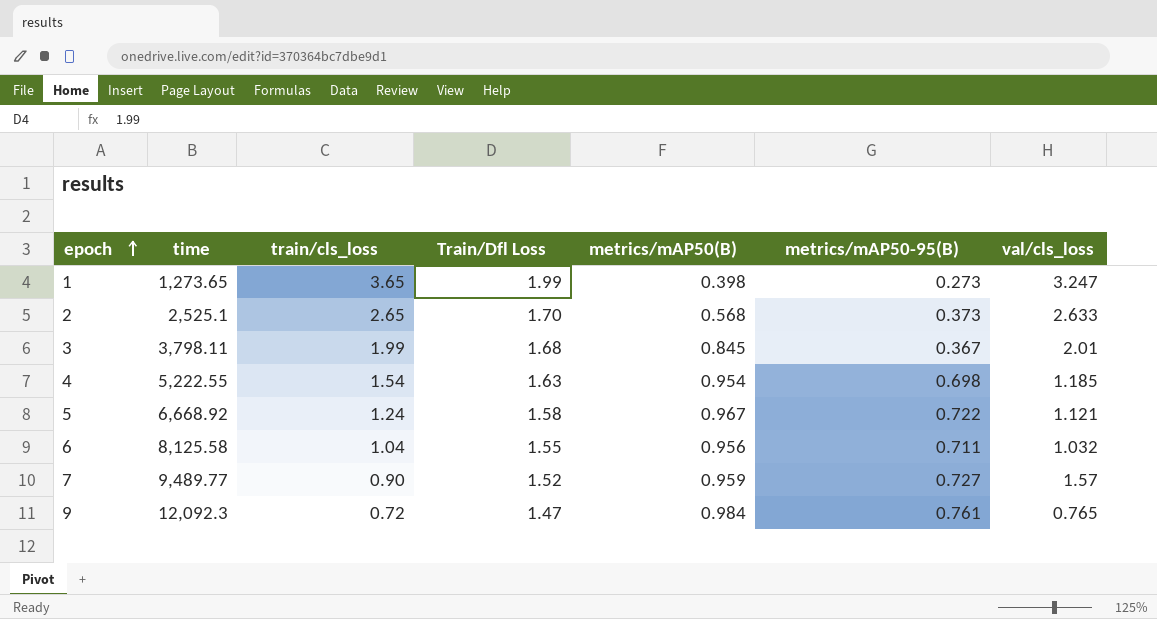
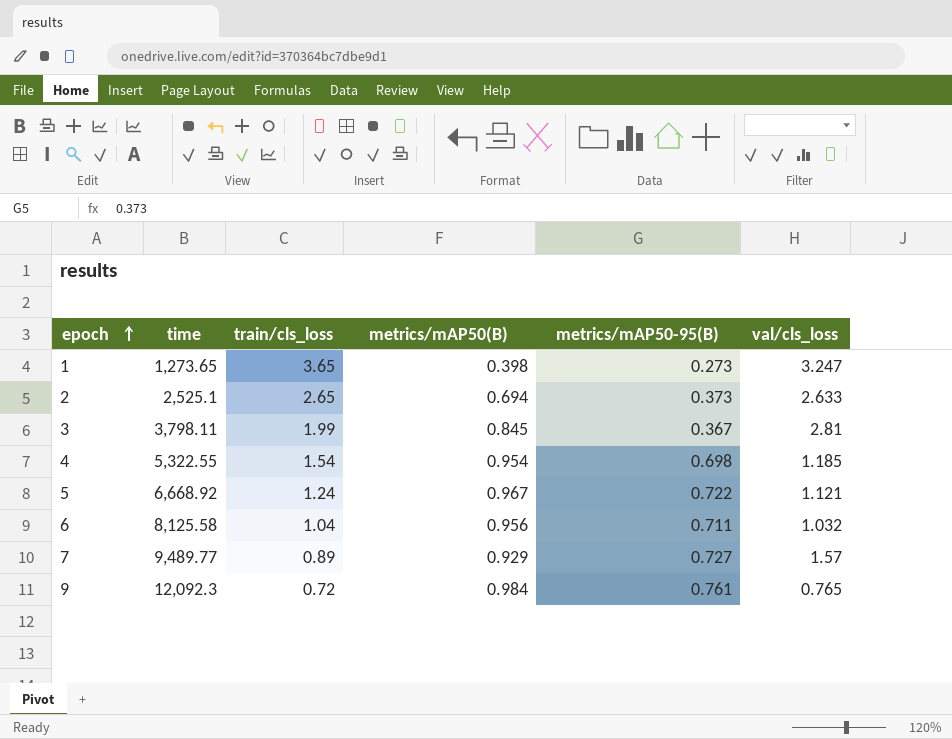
column Train/Dfl Loss | position: 4 -> none
2 | metrics/mAP50(B): 0.568 -> 0.694
3 | val/cls_loss: 2.01 -> 2.81
4 | time: 5,222.55 -> 5,322.55
7 | train/cls_loss: 0.90 -> 0.89
7 | metrics/mAP50(B): 0.959 -> 0.929

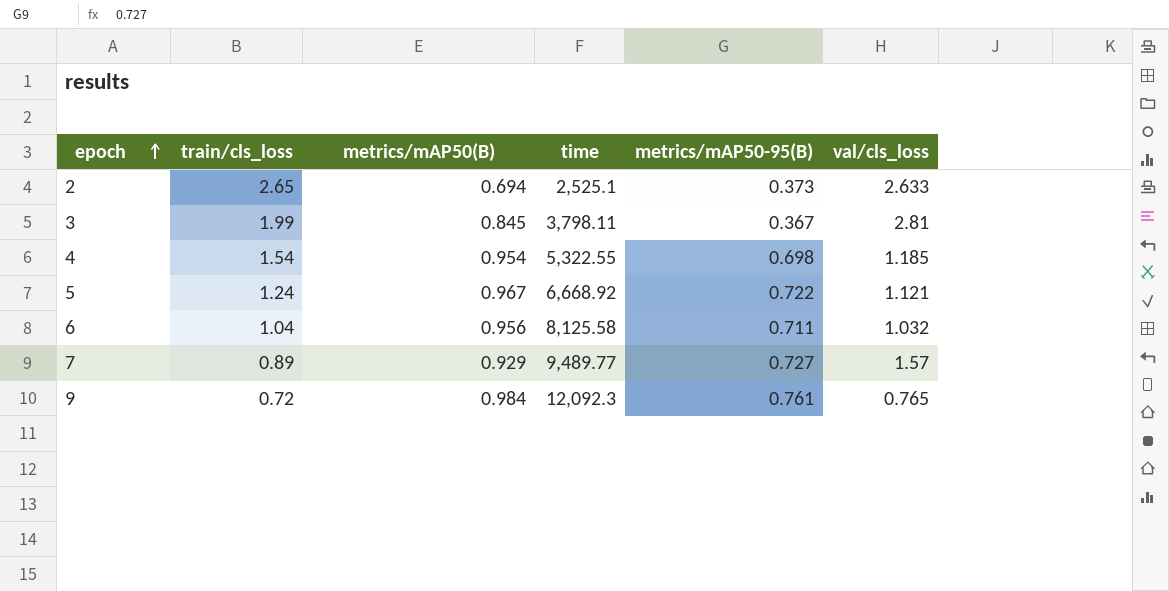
column time | position: 2 -> 4
row 1: 1,273.65 | 3.65 | 0.398 | 0.273 | 3.247 -> none

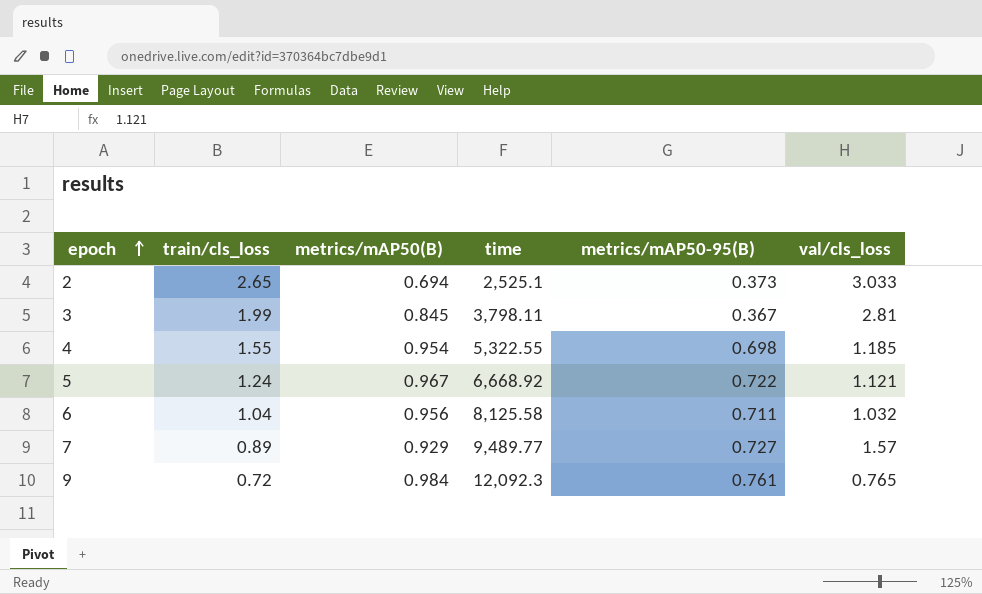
2 | val/cls_loss: 2.633 -> 3.033
4 | train/cls_loss: 1.54 -> 1.55

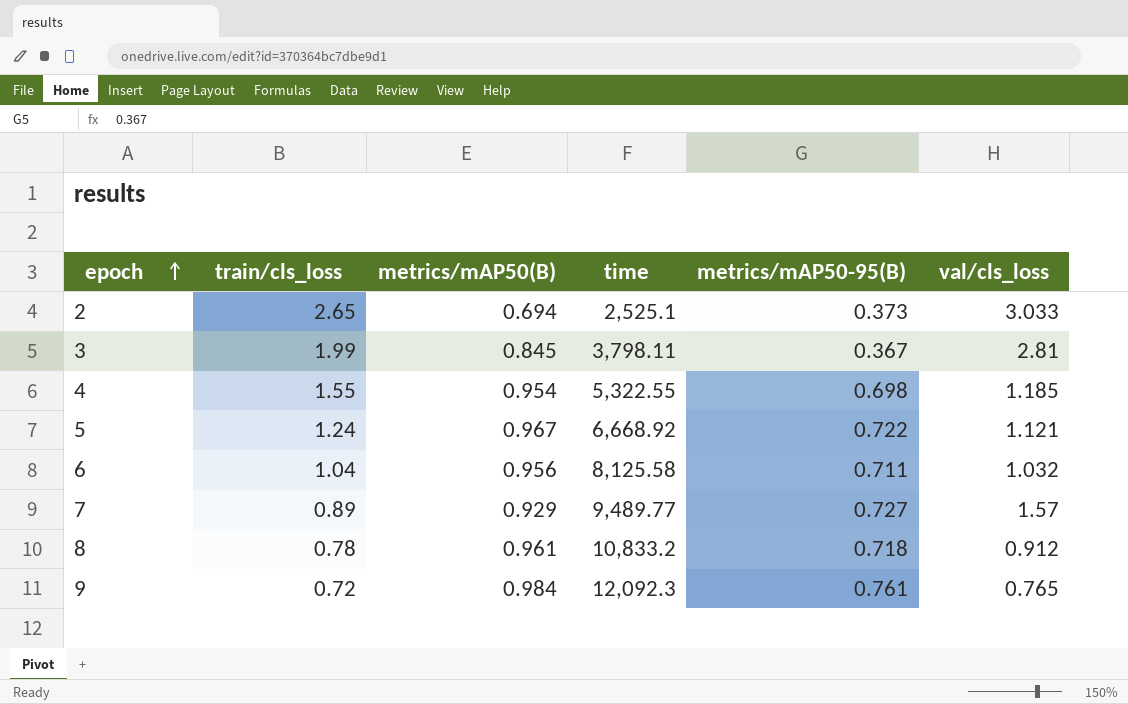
row 8: none -> 0.78 | 0.961 | 10,833.2 | 0.718 | 0.912

